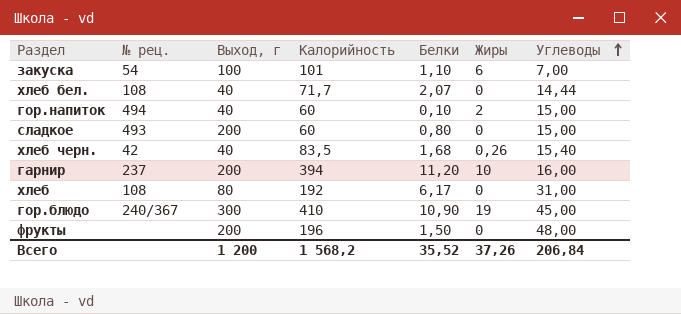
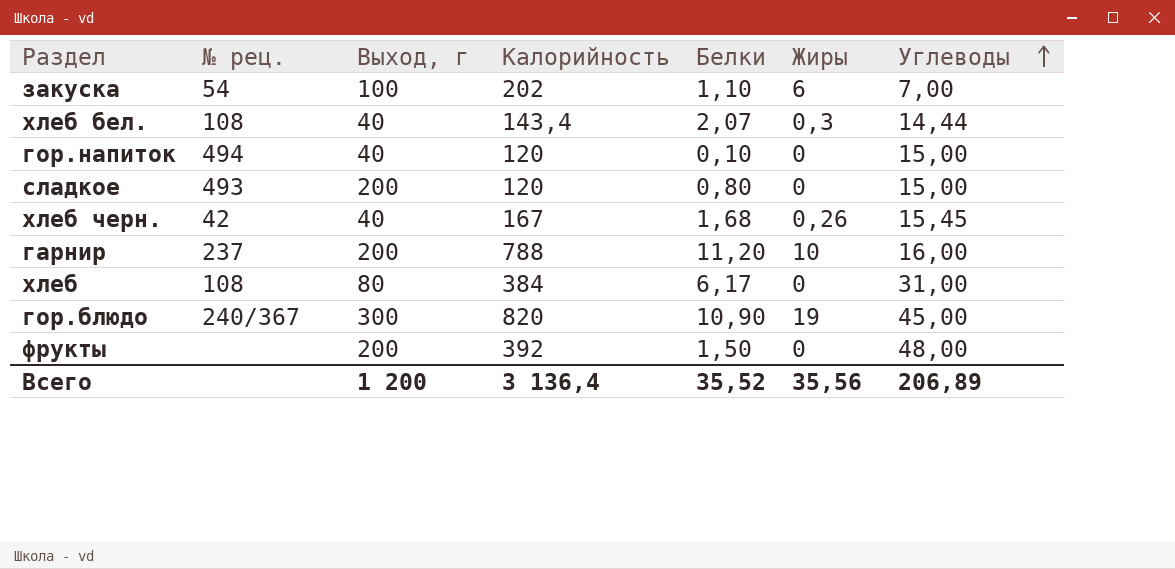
закуска | Калорийность: 101 -> 202
хлеб бел. | Калорийность: 71,7 -> 143,4
хлеб бел. | Жиры: 0 -> 0,3
гор.напиток | Калорийность: 60 -> 120
гор.напиток | Жиры: 2 -> 0
сладкое | Калорийность: 60 -> 120
хлеб черн. | Калорийность: 83,5 -> 167
хлеб черн. | Углеводы: 15,40 -> 15,45
гарнир | Калорийность: 394 -> 788
хлеб | Калорийность: 192 -> 384
гор.блюдо | Калорийность: 410 -> 820
фрукты | Калорийность: 196 -> 392
Всего | Калорийность: 1 568,2 -> 3 136,4
Всего | Жиры: 37,26 -> 35,56
Всего | Углеводы: 206,84 -> 206,89

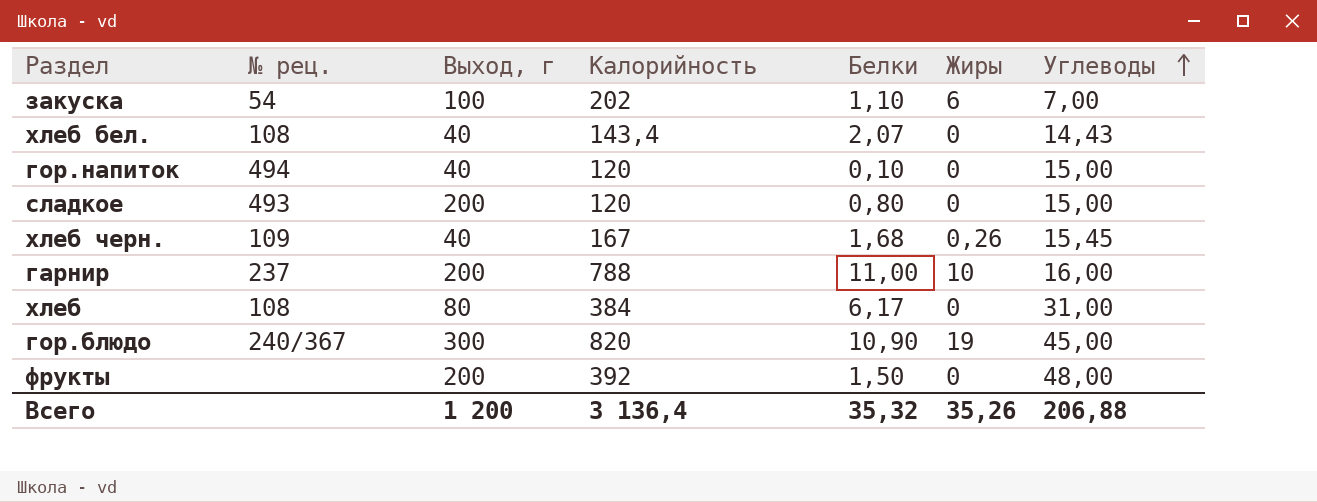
хлеб бел. | Жиры: 0,3 -> 0
хлеб бел. | Углеводы: 14,44 -> 14,43
хлеб черн. | № рец.: 42 -> 109
гарнир | Белки: 11,20 -> 11,00
Всего | Белки: 35,52 -> 35,32
Всего | Жиры: 35,56 -> 35,26
Всего | Углеводы: 206,89 -> 206,88

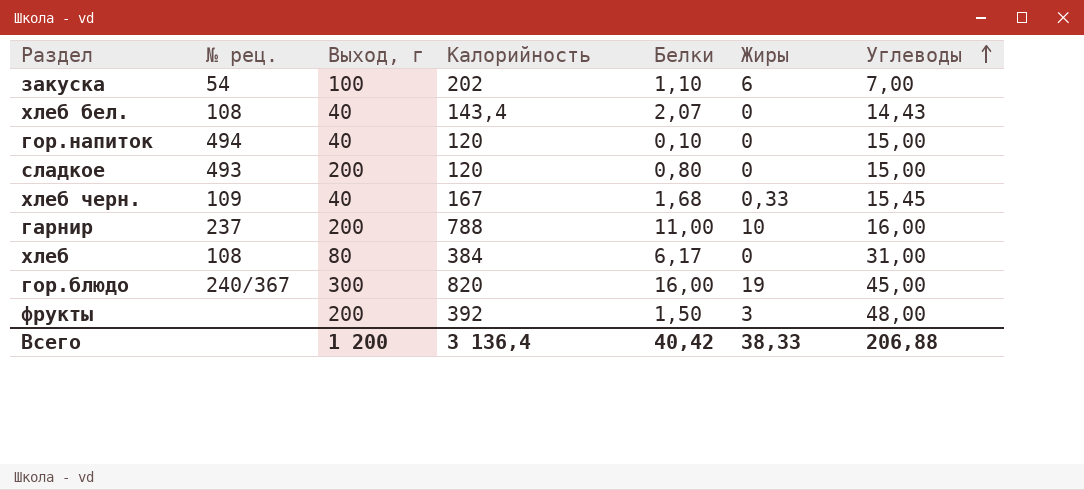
хлеб черн. | Жиры: 0,26 -> 0,33
гор.блюдо | Белки: 10,90 -> 16,00
фрукты | Жиры: 0 -> 3
Всего | Белки: 35,32 -> 40,42
Всего | Жиры: 35,26 -> 38,33

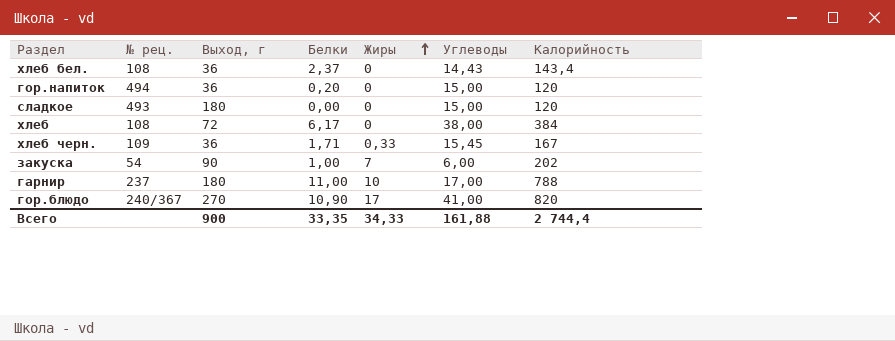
row order: Углеводы ascending -> Жиры ascending
column Калорийность | position: 4 -> 7
row фрукты: none | 200 | 392 | 1,50 | 3 | 48,00 -> none
хлеб бел. | Выход, г: 40 -> 36
хлеб бел. | Белки: 2,07 -> 2,37
гор.напиток | Выход, г: 40 -> 36
гор.напиток | Белки: 0,10 -> 0,20
сладкое | Выход, г: 200 -> 180
сладкое | Белки: 0,80 -> 0,00
хлеб | Выход, г: 80 -> 72
хлеб | Углеводы: 31,00 -> 38,00
хлеб черн. | Выход, г: 40 -> 36
хлеб черн. | Белки: 1,68 -> 1,71
закуска | Выход, г: 100 -> 90
закуска | Белки: 1,10 -> 1,00
закуска | Жиры: 6 -> 7
закуска | Углеводы: 7,00 -> 6,00
гарнир | Выход, г: 200 -> 180
гарнир | Углеводы: 16,00 -> 17,00
гор.блюдо | Выход, г: 300 -> 270
гор.блюдо | Белки: 16,00 -> 10,90
гор.блюдо | Жиры: 19 -> 17
гор.блюдо | Углеводы: 45,00 -> 41,00
Всего | Выход, г: 1 200 -> 900
Всего | Белки: 40,42 -> 33,35
Всего | Жиры: 38,33 -> 34,33
Всего | Углеводы: 206,88 -> 161,88
Всего | Калорийность: 3 136,4 -> 2 744,4

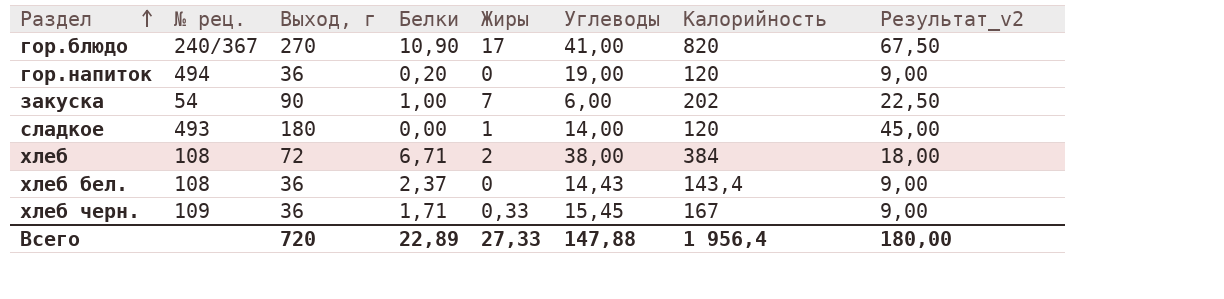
row order: Жиры ascending -> Раздел ascending
column Результат_v2 | formula: none -> [Выход, г] * 0,25
row гарнир: 237 | 180 | 11,00 | 10 | 17,00 | 788 -> none
гор.напиток | Углеводы: 15,00 -> 19,00
сладкое | Жиры: 0 -> 1
сладкое | Углеводы: 15,00 -> 14,00
хлеб | Белки: 6,17 -> 6,71
хлеб | Жиры: 0 -> 2
Всего | Выход, г: 900 -> 720
Всего | Белки: 33,35 -> 22,89
Всего | Жиры: 34,33 -> 27,33
Всего | Углеводы: 161,88 -> 147,88
Всего | Калорийность: 2 744,4 -> 1 956,4

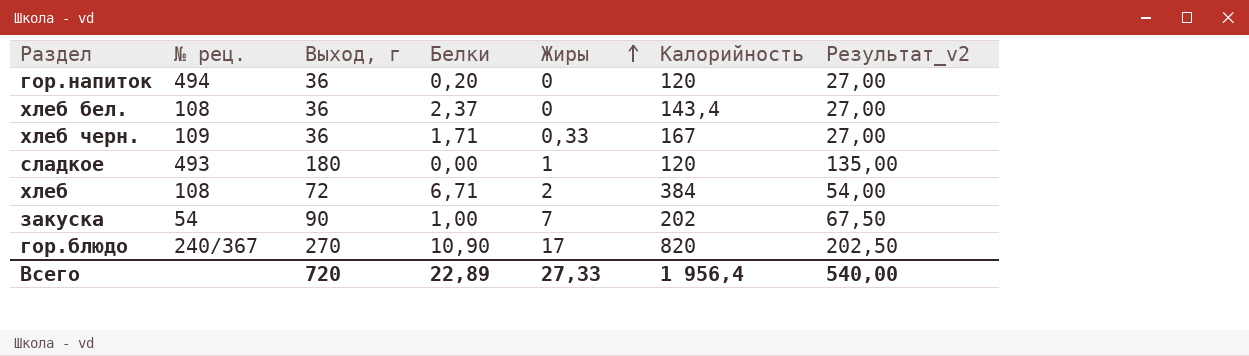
row order: Раздел ascending -> Жиры ascending
column Углеводы | position: 6 -> none
column Результат_v2 | formula: [Выход, г] * 0,25 -> [Выход, г] * 0,75
Всего | Результат_v2: 180,00 -> 540,00

